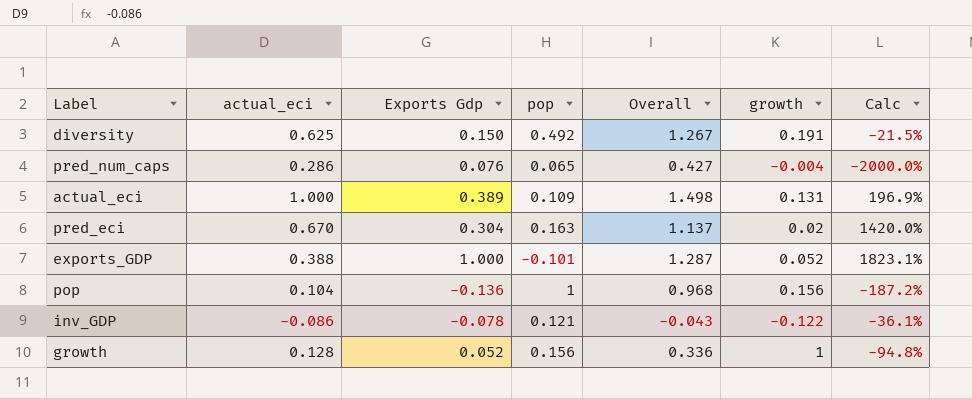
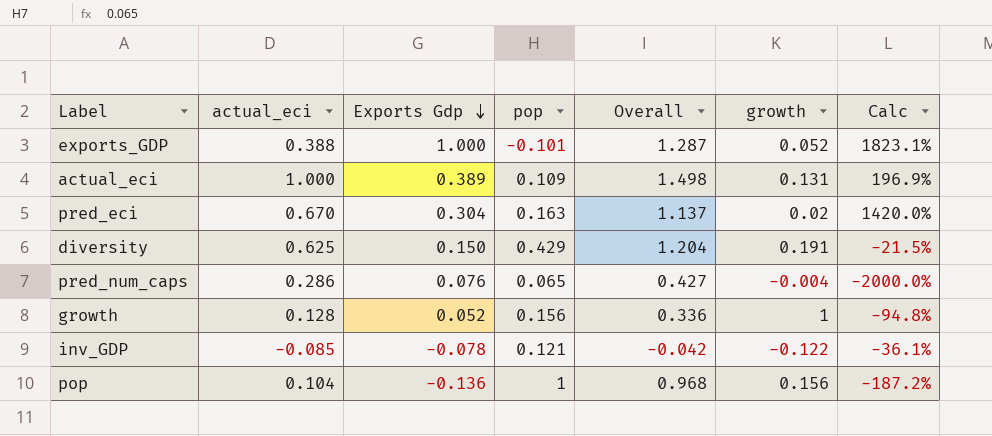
row order: none -> Exports Gdp descending
diversity | pop: 0.492 -> 0.429
diversity | Overall: 1.267 -> 1.204
inv_GDP | actual_eci: -0.086 -> -0.085
inv_GDP | Overall: -0.043 -> -0.042

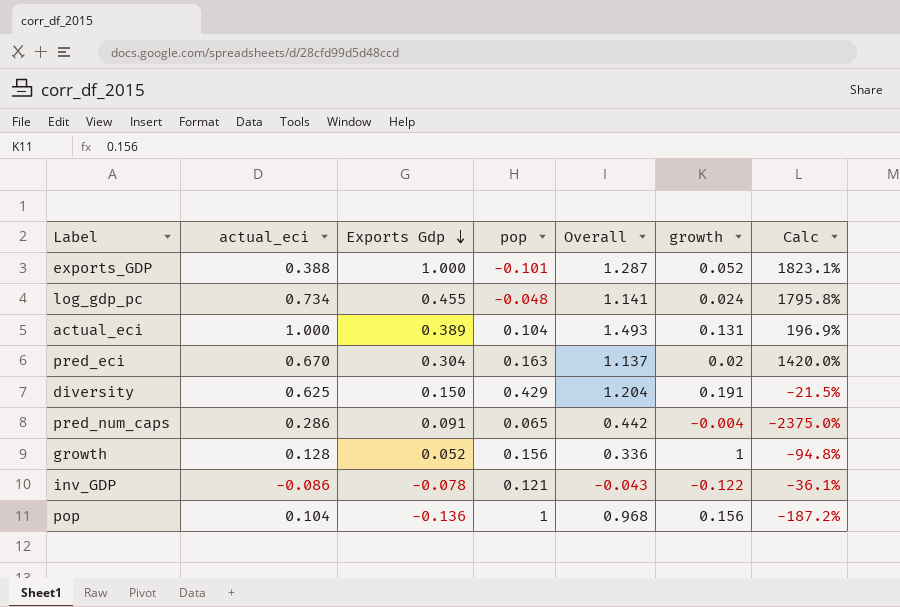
row log_gdp_pc: none -> 0.734 | 0.455 | -0.048 | 1.141 | 0.024 | 1795.8%
actual_eci | pop: 0.109 -> 0.104
actual_eci | Overall: 1.498 -> 1.493
pred_num_caps | Exports Gdp: 0.076 -> 0.091
pred_num_caps | Overall: 0.427 -> 0.442
pred_num_caps | Calc: -2000.0% -> -2375.0%
inv_GDP | actual_eci: -0.085 -> -0.086
inv_GDP | Overall: -0.042 -> -0.043

